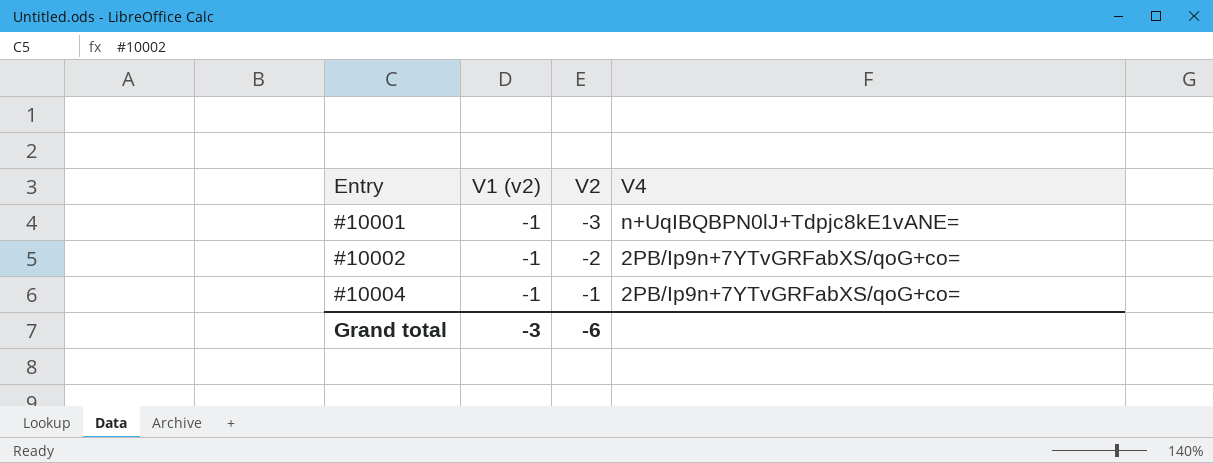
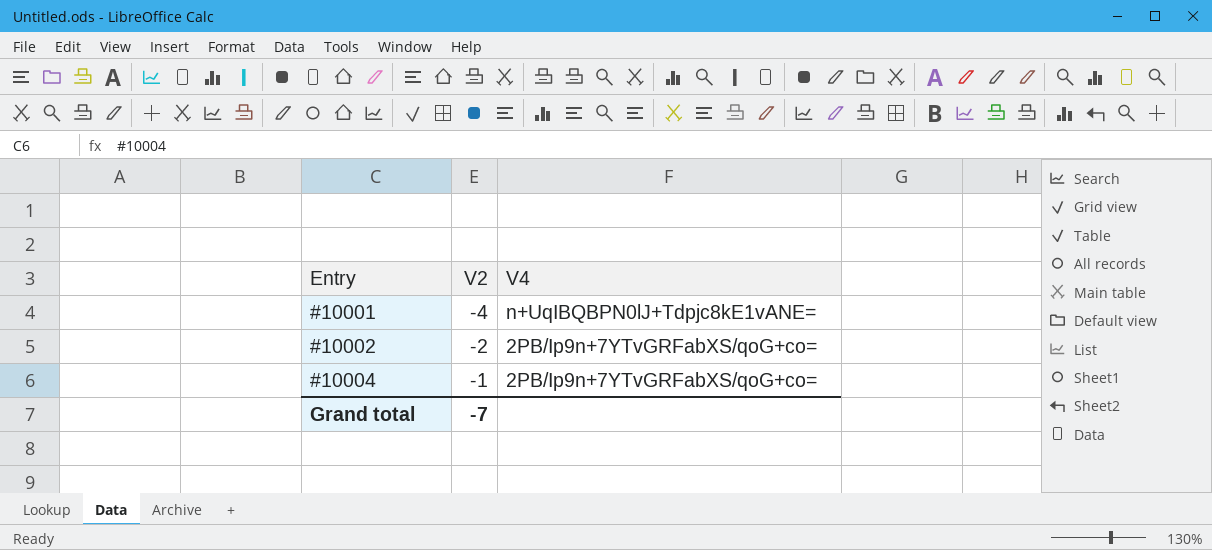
column V1 (v2) | position: 2 -> none
#10001 | V2: -3 -> -4
Grand total | V2: -6 -> -7

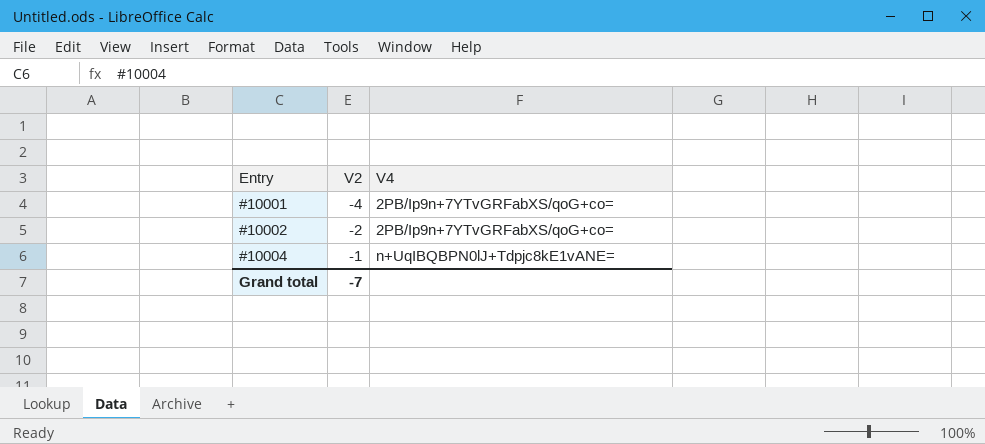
#10001 | V4: n+UqIBQBPN0lJ+Tdpjc8kE1vANE= -> 2PB/Ip9n+7YTvGRFabXS/qoG+co=
#10004 | V4: 2PB/Ip9n+7YTvGRFabXS/qoG+co= -> n+UqIBQBPN0lJ+Tdpjc8kE1vANE=

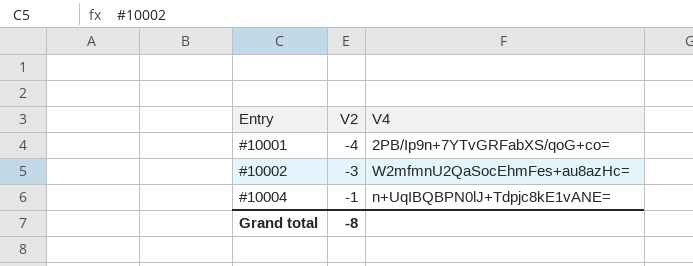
#10002 | V2: -2 -> -3
#10002 | V4: 2PB/Ip9n+7YTvGRFabXS/qoG+co= -> W2mfmnU2QaSocEhmFes+au8azHc=
Grand total | V2: -7 -> -8

